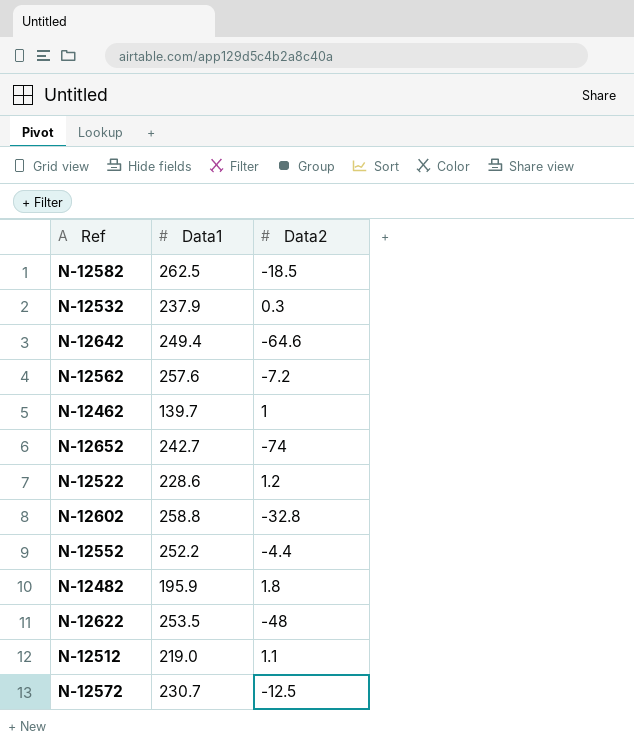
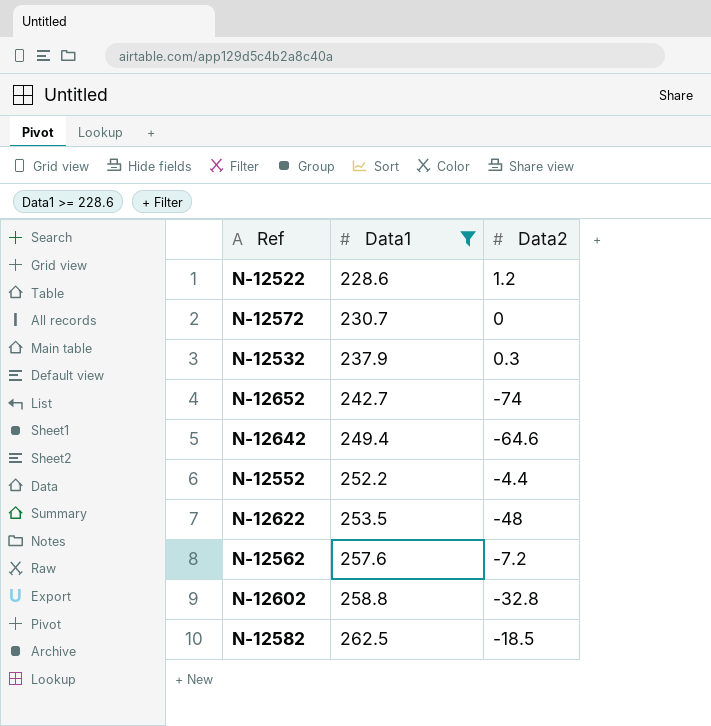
filter: none -> Data1 >= 228.6
row order: none -> Data1 ascending
N-12572 | Data2: -12.5 -> 0

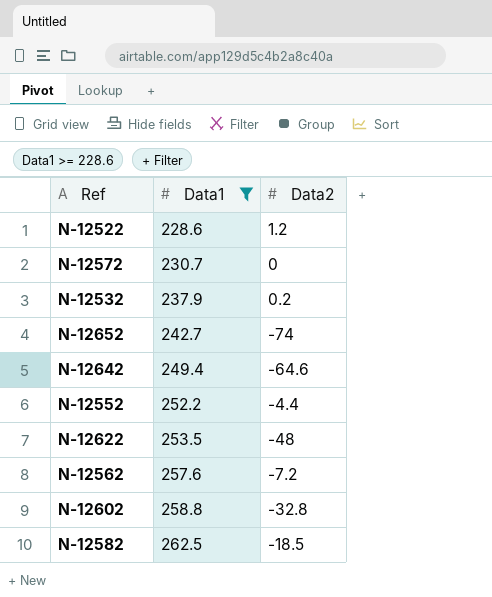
N-12532 | Data2: 0.3 -> 0.2

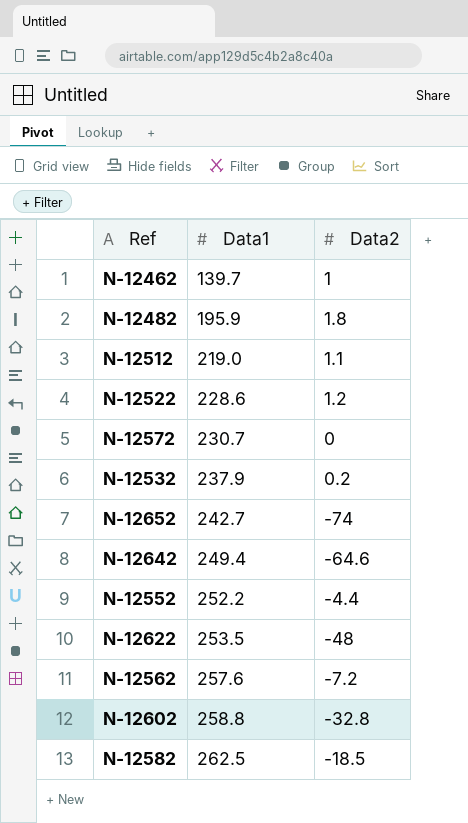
filter: Data1 >= 228.6 -> none

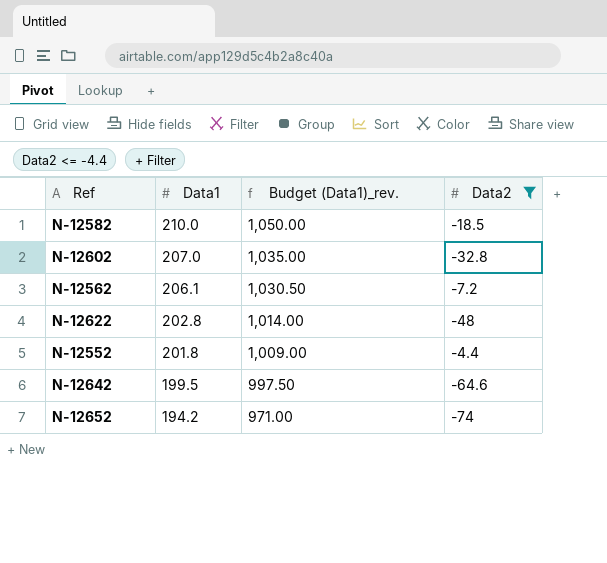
filter: none -> Data2 <= -4.4
row order: Data1 ascending -> Data1 descending
column Budget (Data1)_rev. | formula: none -> [Data1] * 5
N-12582 | Data1: 262.5 -> 210.0
N-12602 | Data1: 258.8 -> 207.0
N-12562 | Data1: 257.6 -> 206.1
N-12622 | Data1: 253.5 -> 202.8
N-12552 | Data1: 252.2 -> 201.8
N-12642 | Data1: 249.4 -> 199.5
N-12652 | Data1: 242.7 -> 194.2

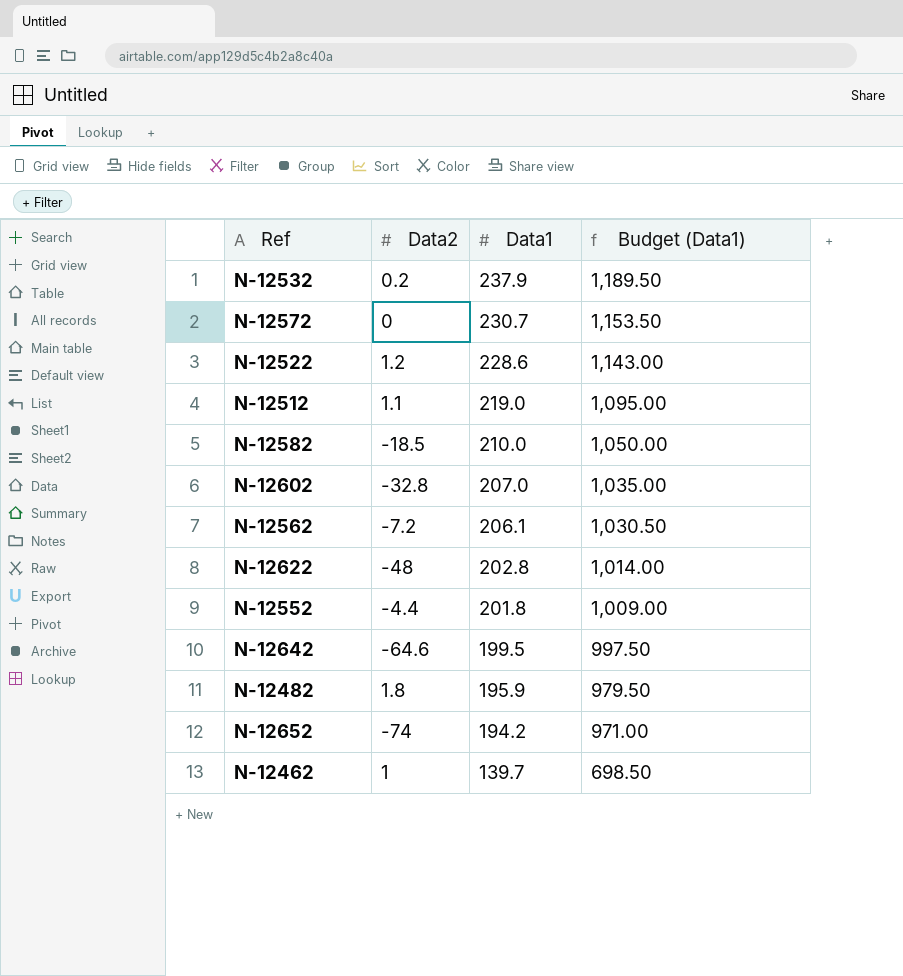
filter: Data2 <= -4.4 -> none
column Data2 | position: 4 -> 2
column name: Budget (Data1)_rev. -> Budget (Data1)

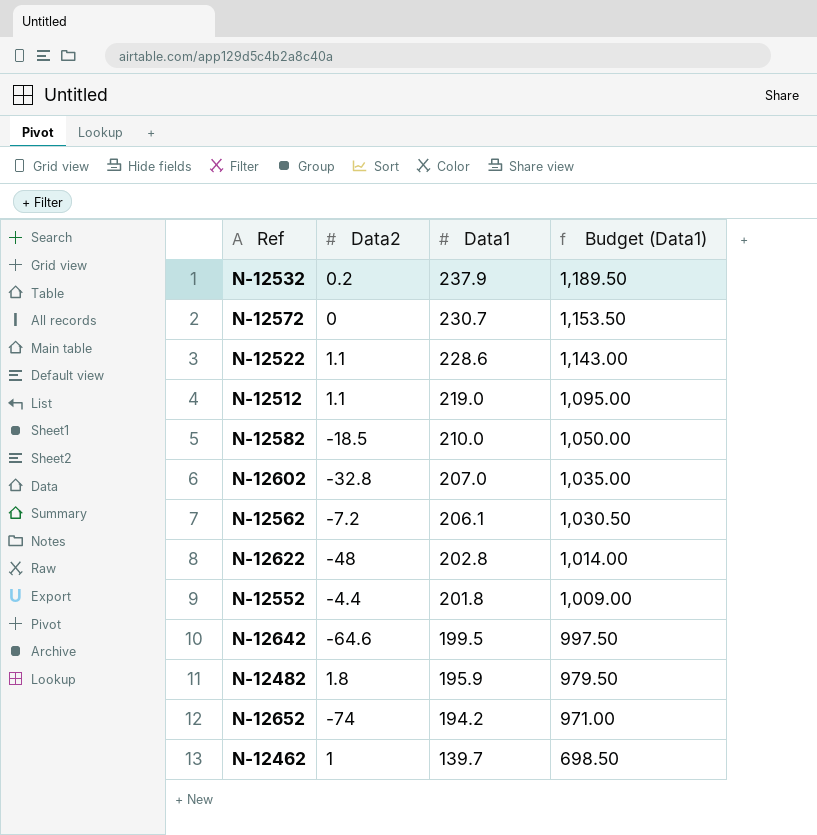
N-12522 | Data2: 1.2 -> 1.1

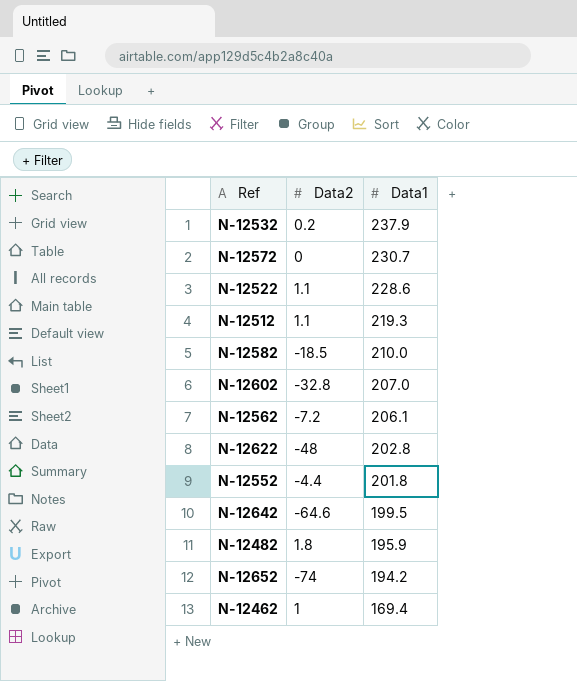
column Budget (Data1) | formula: [Data1] * 5 -> none
N-12512 | Data1: 219.0 -> 219.3
N-12462 | Data1: 139.7 -> 169.4

